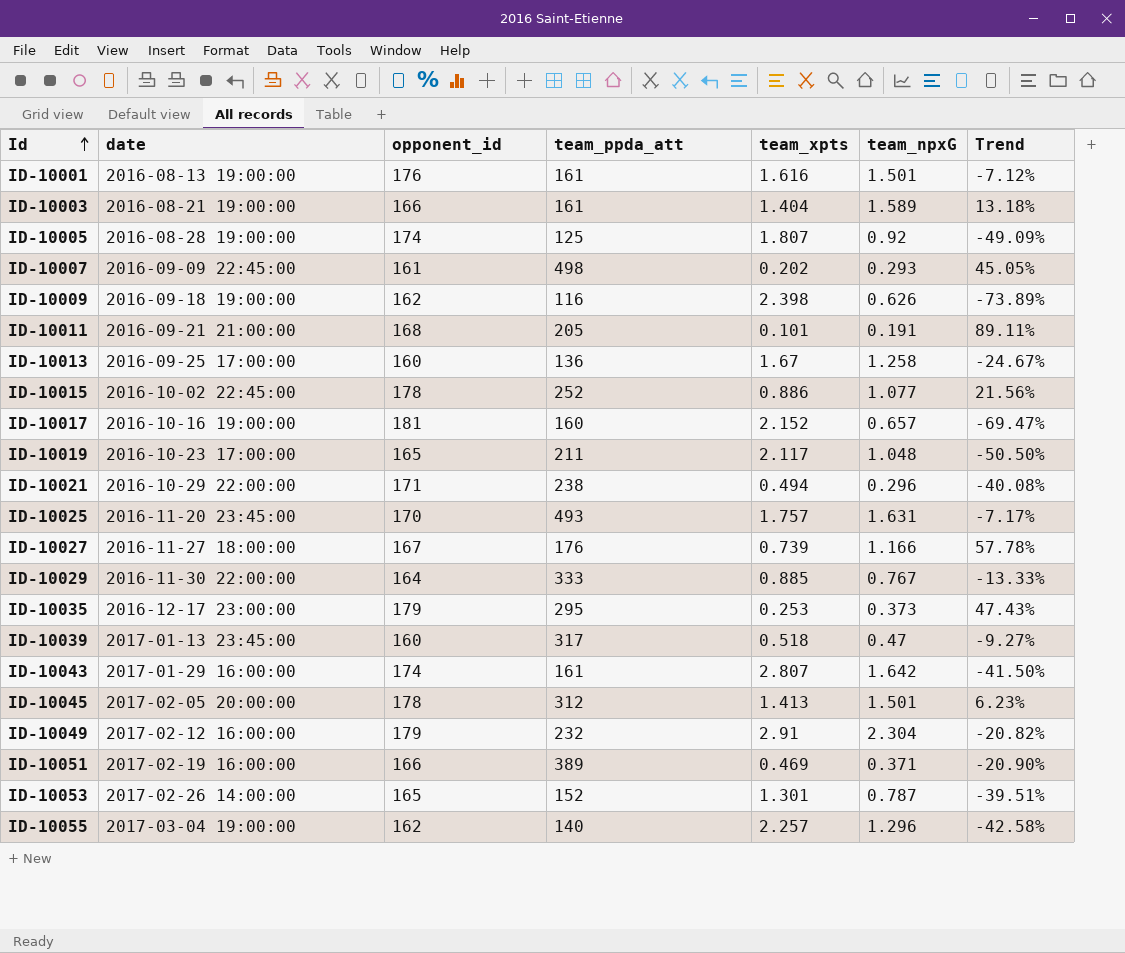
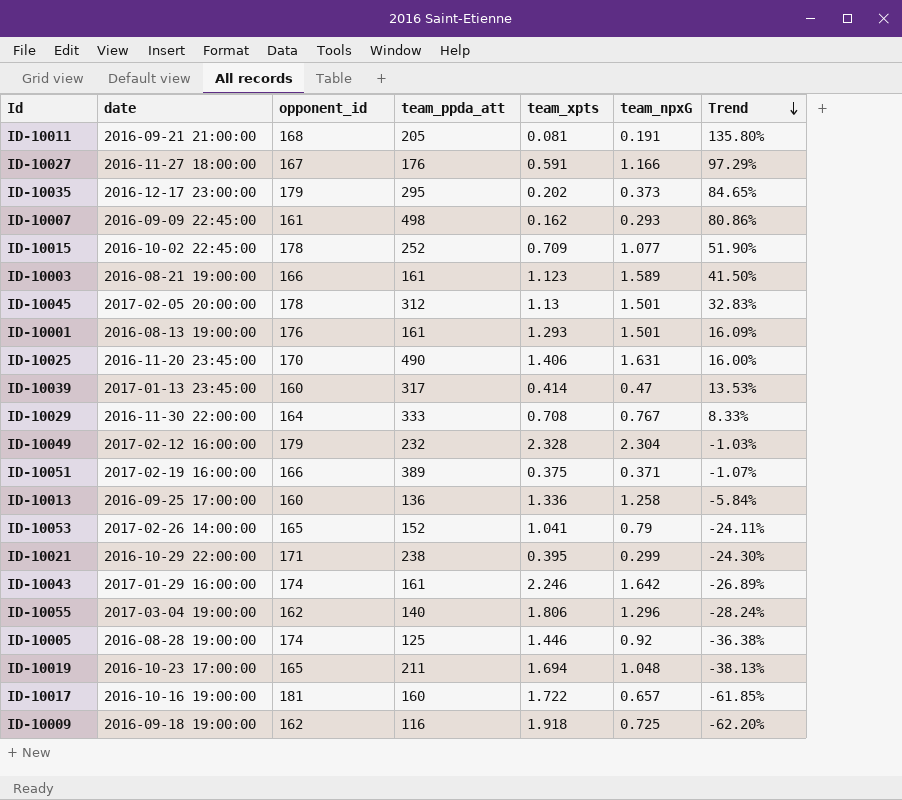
row order: Id ascending -> Trend descending
ID-10011 | team_xpts: 0.101 -> 0.081
ID-10011 | Trend: 89.11% -> 135.80%
ID-10027 | team_xpts: 0.739 -> 0.591
ID-10027 | Trend: 57.78% -> 97.29%
ID-10035 | team_xpts: 0.253 -> 0.202
ID-10035 | Trend: 47.43% -> 84.65%
ID-10007 | team_xpts: 0.202 -> 0.162
ID-10007 | Trend: 45.05% -> 80.86%
ID-10015 | team_xpts: 0.886 -> 0.709
ID-10015 | Trend: 21.56% -> 51.90%
ID-10003 | team_xpts: 1.404 -> 1.123
ID-10003 | Trend: 13.18% -> 41.50%
ID-10045 | team_xpts: 1.413 -> 1.13
ID-10045 | Trend: 6.23% -> 32.83%
ID-10001 | team_xpts: 1.616 -> 1.293
ID-10001 | Trend: -7.12% -> 16.09%
ID-10025 | team_ppda_att: 493 -> 490
ID-10025 | team_xpts: 1.757 -> 1.406
ID-10025 | Trend: -7.17% -> 16.00%
ID-10039 | team_xpts: 0.518 -> 0.414
ID-10039 | Trend: -9.27% -> 13.53%
ID-10029 | team_xpts: 0.885 -> 0.708
ID-10029 | Trend: -13.33% -> 8.33%
ID-10049 | team_xpts: 2.91 -> 2.328
ID-10049 | Trend: -20.82% -> -1.03%
ID-10051 | team_xpts: 0.469 -> 0.375
ID-10051 | Trend: -20.90% -> -1.07%
ID-10013 | team_xpts: 1.67 -> 1.336
ID-10013 | Trend: -24.67% -> -5.84%
ID-10053 | team_xpts: 1.301 -> 1.041
ID-10053 | team_npxG: 0.787 -> 0.79
ID-10053 | Trend: -39.51% -> -24.11%
ID-10021 | team_xpts: 0.494 -> 0.395
ID-10021 | team_npxG: 0.296 -> 0.299
ID-10021 | Trend: -40.08% -> -24.30%
ID-10043 | team_xpts: 2.807 -> 2.246
ID-10043 | Trend: -41.50% -> -26.89%
ID-10055 | team_xpts: 2.257 -> 1.806
ID-10055 | Trend: -42.58% -> -28.24%
ID-10005 | team_xpts: 1.807 -> 1.446
ID-10005 | Trend: -49.09% -> -36.38%
ID-10019 | team_xpts: 2.117 -> 1.694
ID-10019 | Trend: -50.50% -> -38.13%
ID-10017 | team_xpts: 2.152 -> 1.722
ID-10017 | Trend: -69.47% -> -61.85%
ID-10009 | team_xpts: 2.398 -> 1.918
ID-10009 | team_npxG: 0.626 -> 0.725
ID-10009 | Trend: -73.89% -> -62.20%

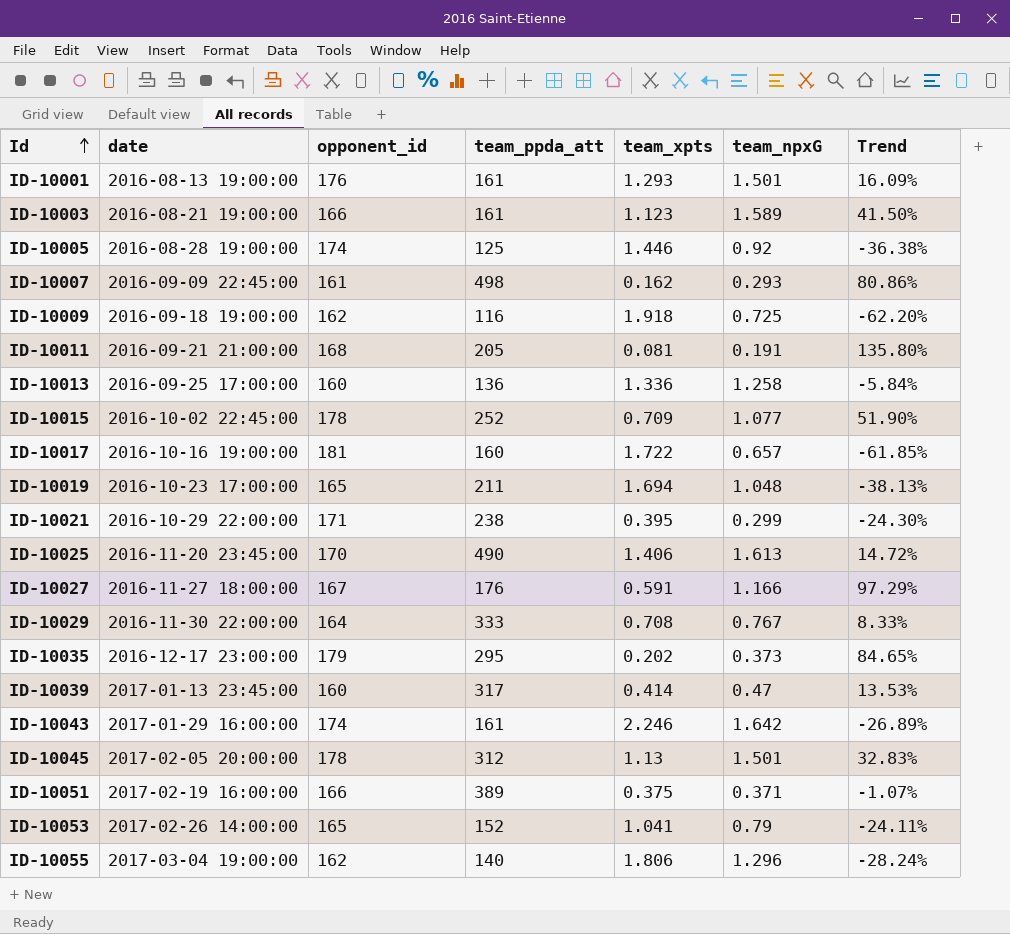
row order: Trend descending -> Id ascending
row ID-10049: 2017-02-12 16:00:00 | 179 | 232 | 2.328 | 2.304 | -1.03% -> none
ID-10025 | team_npxG: 1.631 -> 1.613
ID-10025 | Trend: 16.00% -> 14.72%

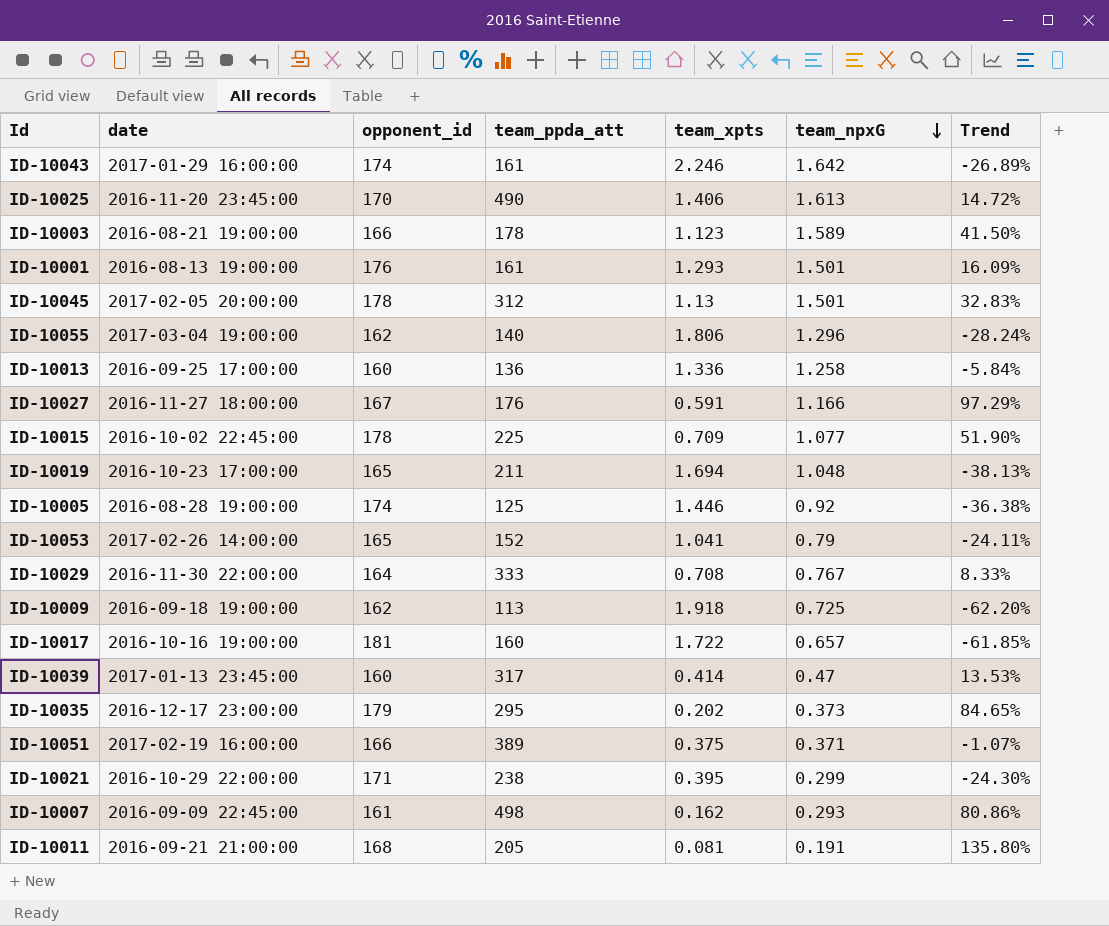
row order: Id ascending -> team_npxG descending
ID-10003 | team_ppda_att: 161 -> 178
ID-10015 | team_ppda_att: 252 -> 225
ID-10009 | team_ppda_att: 116 -> 113

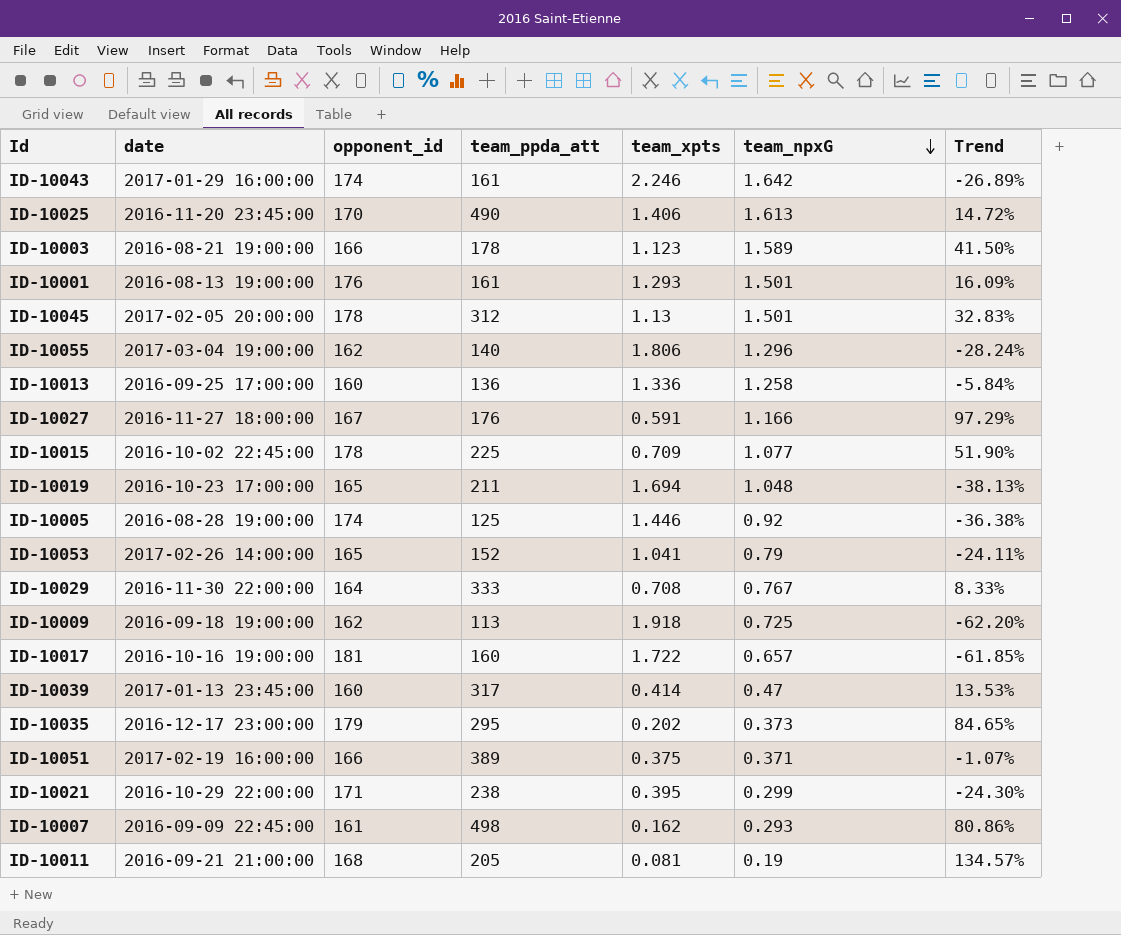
ID-10011 | team_npxG: 0.191 -> 0.19
ID-10011 | Trend: 135.80% -> 134.57%

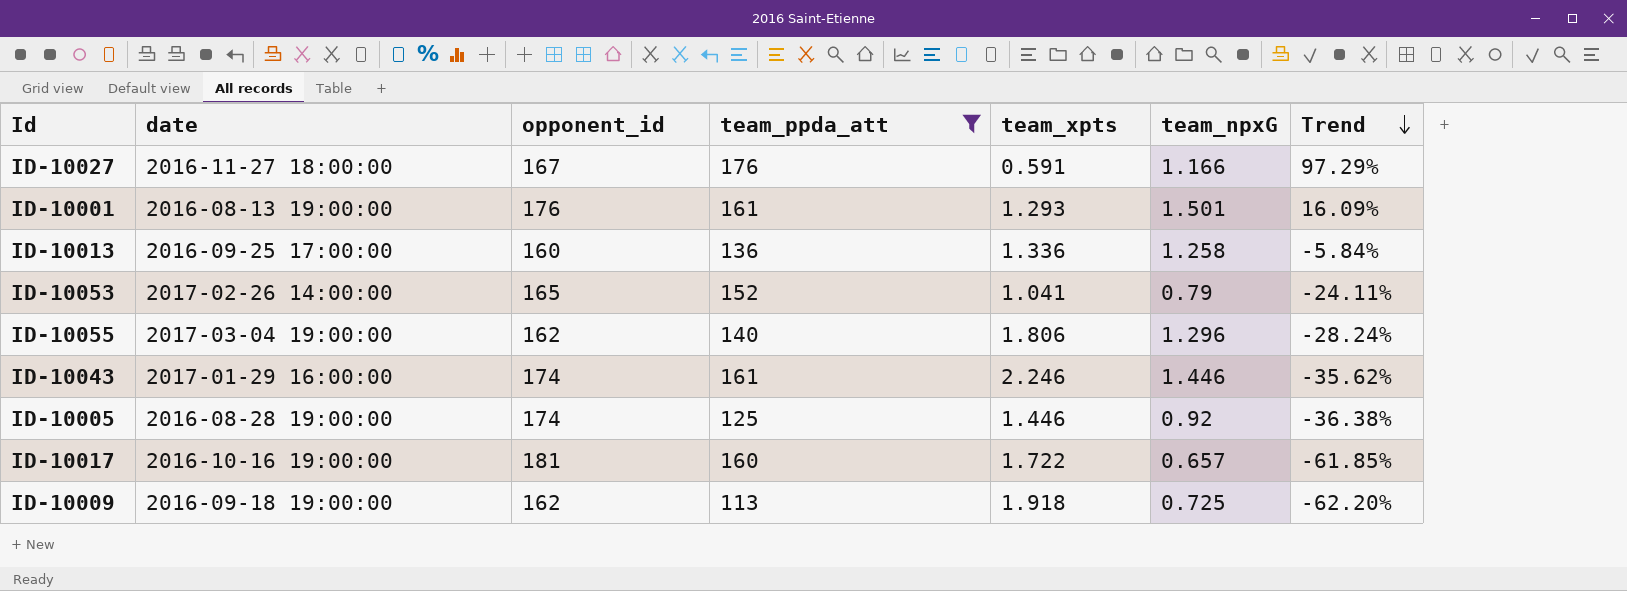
filter: none -> team_ppda_att <= 176
row order: team_npxG descending -> Trend descending
ID-10043 | team_npxG: 1.642 -> 1.446
ID-10043 | Trend: -26.89% -> -35.62%

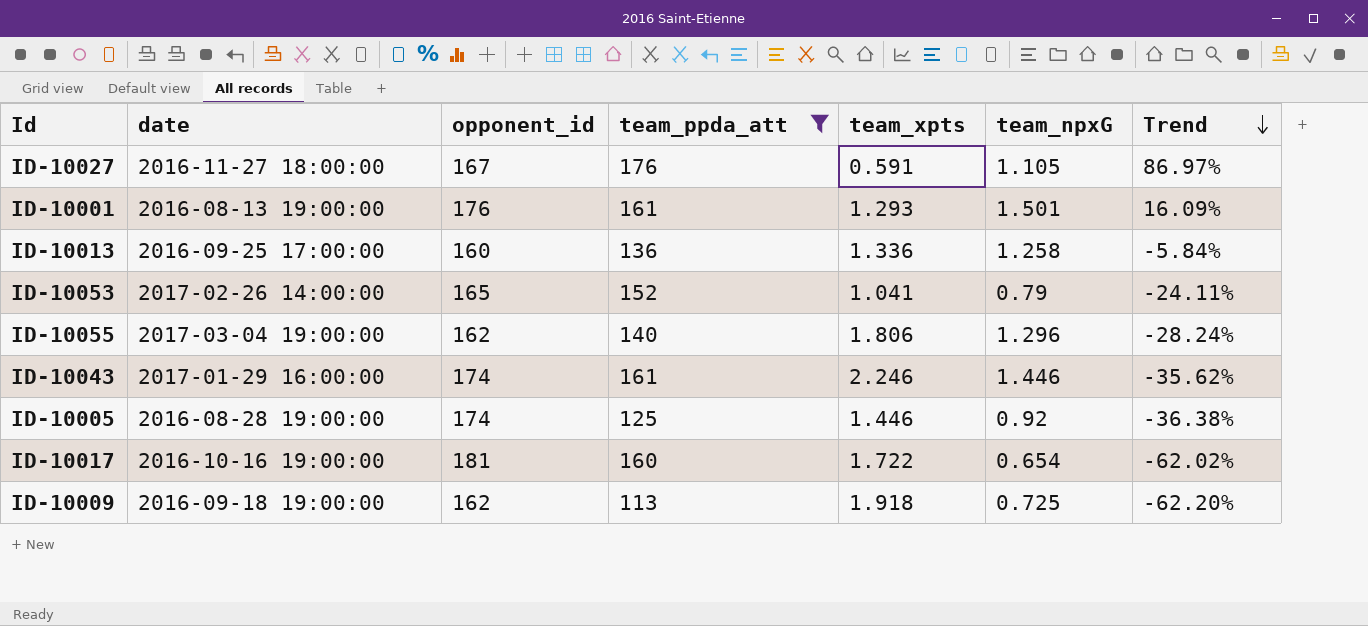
ID-10027 | team_npxG: 1.166 -> 1.105
ID-10027 | Trend: 97.29% -> 86.97%
ID-10017 | team_npxG: 0.657 -> 0.654
ID-10017 | Trend: -61.85% -> -62.02%

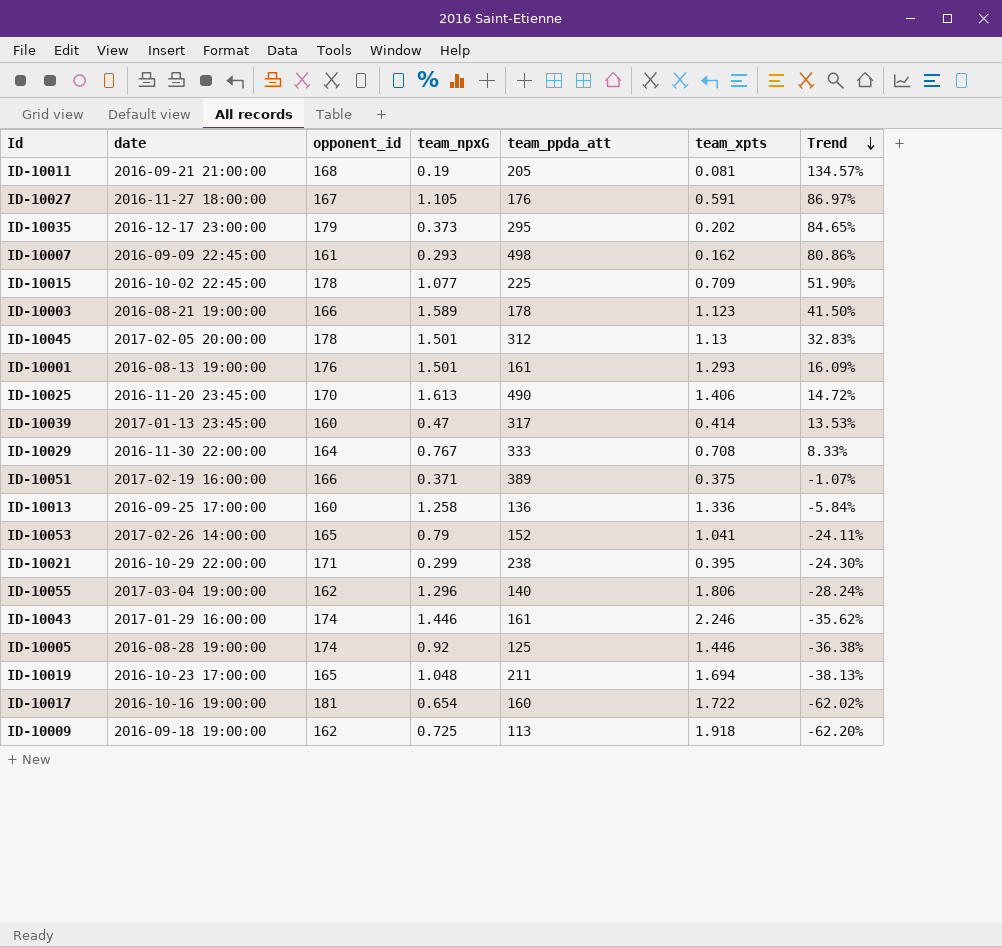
filter: team_ppda_att <= 176 -> none
column team_npxG | position: 6 -> 4

